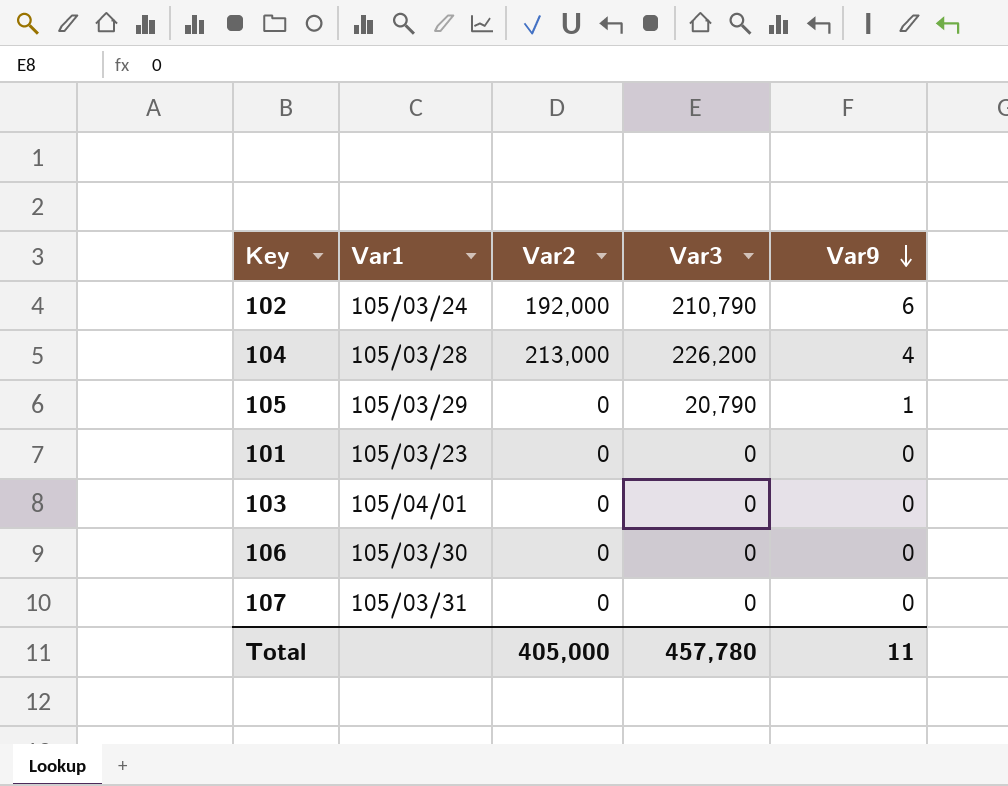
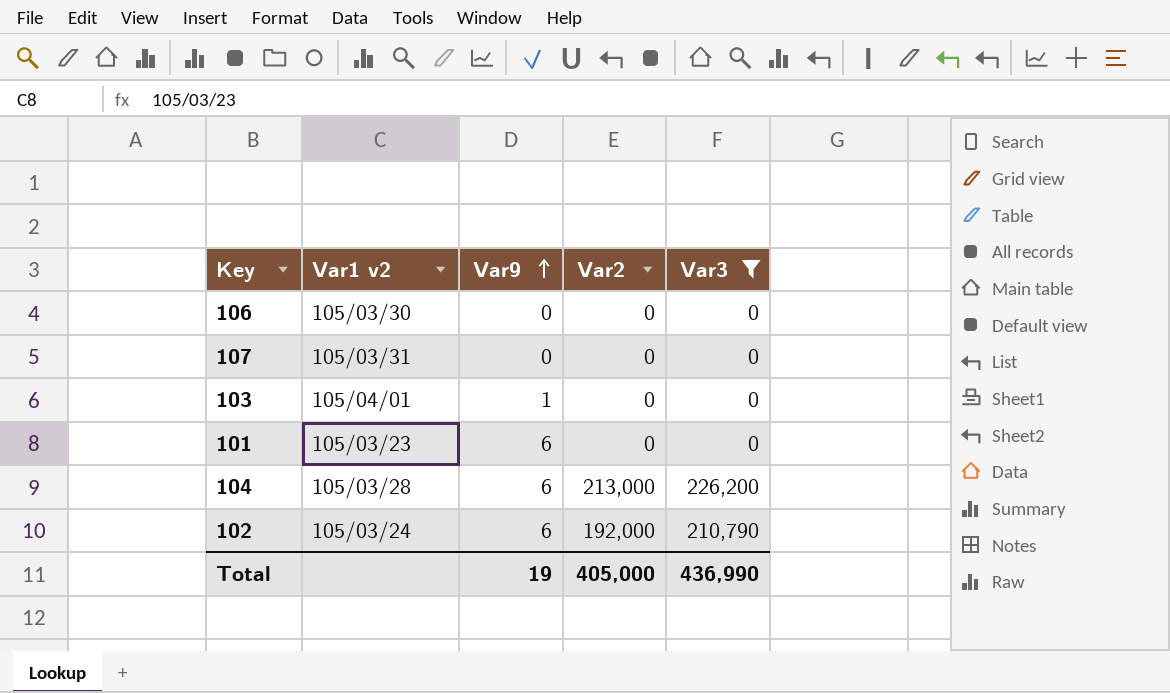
filter: none -> Var3 != 20,790
row order: Var9 descending -> Var9 ascending
column name: Var1 -> Var1 v2
column Var9 | position: 5 -> 3
103 | Var9: 0 -> 1
101 | Var9: 0 -> 6
104 | Var9: 4 -> 6
Total | Var9: 11 -> 19
Total | Var3: 457,780 -> 436,990

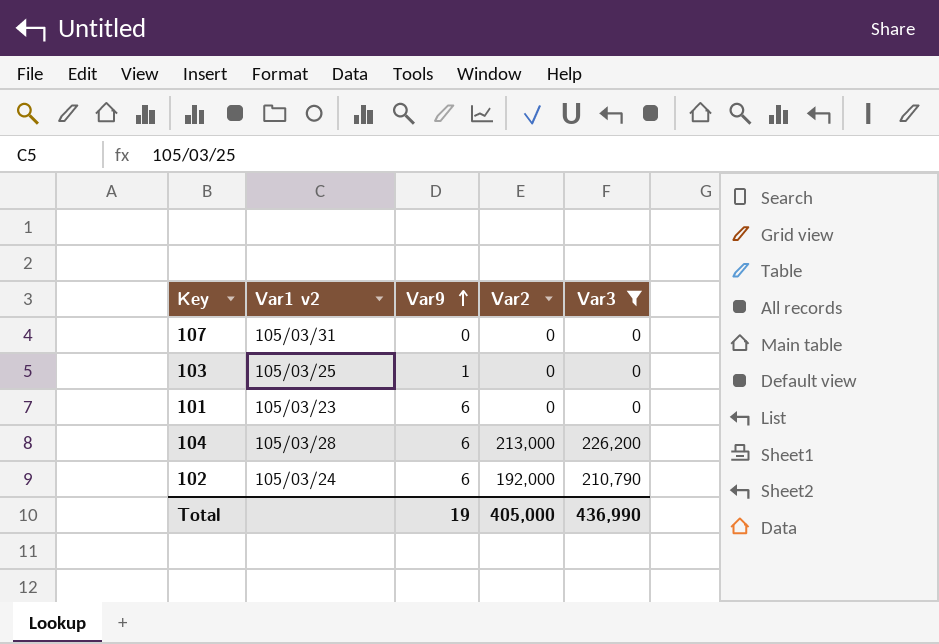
row 106: 105/03/30 | 0 | 0 | 0 -> none
103 | Var1 v2: 105/04/01 -> 105/03/25

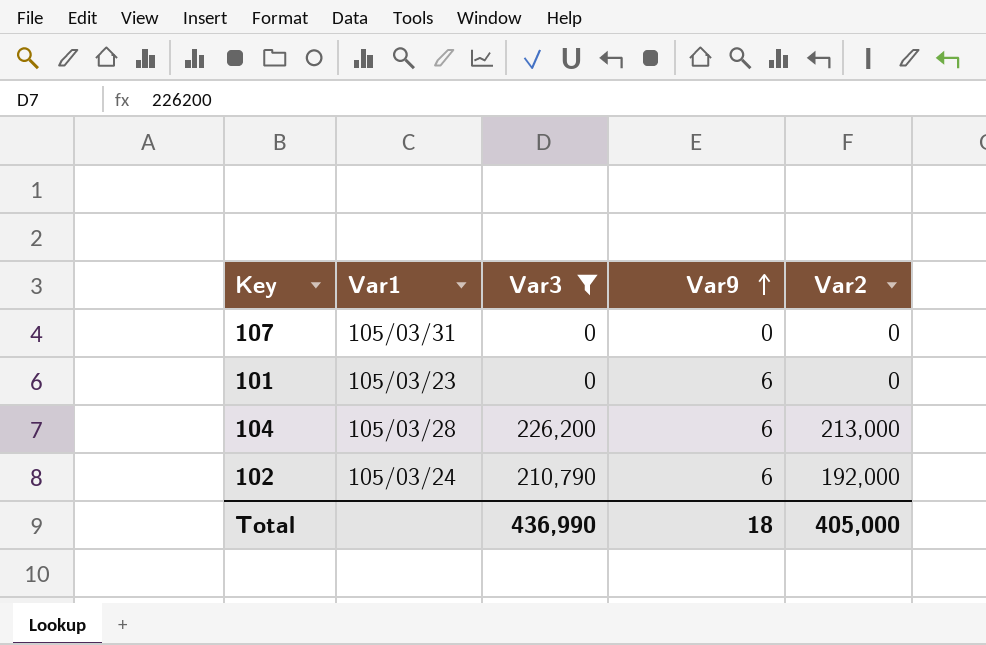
column name: Var1 v2 -> Var1
column Var3 | position: 5 -> 3
row 103: 105/03/25 | 1 | 0 | 0 -> none
Total | Var9: 19 -> 18

